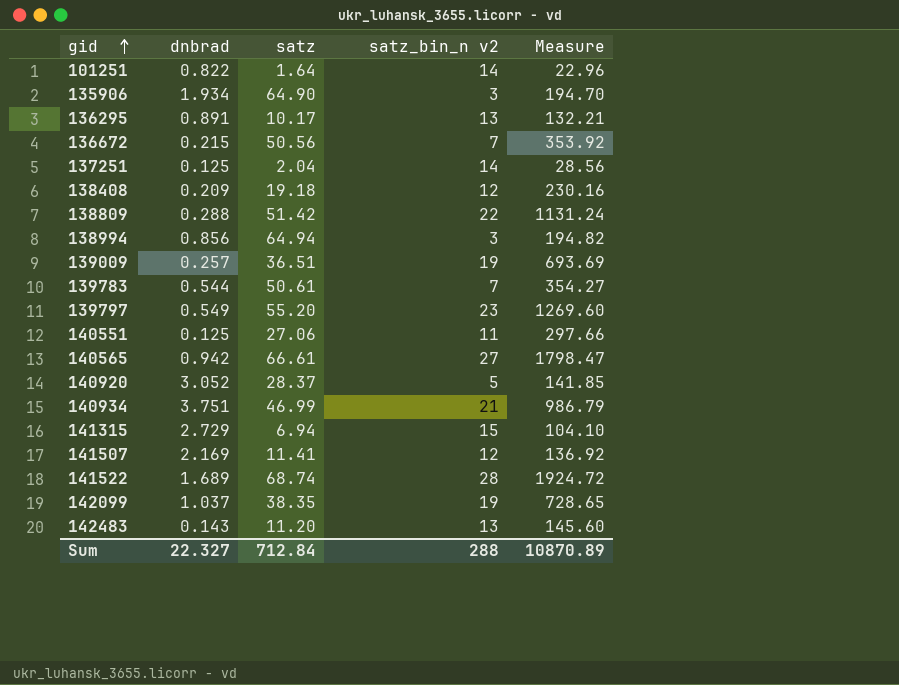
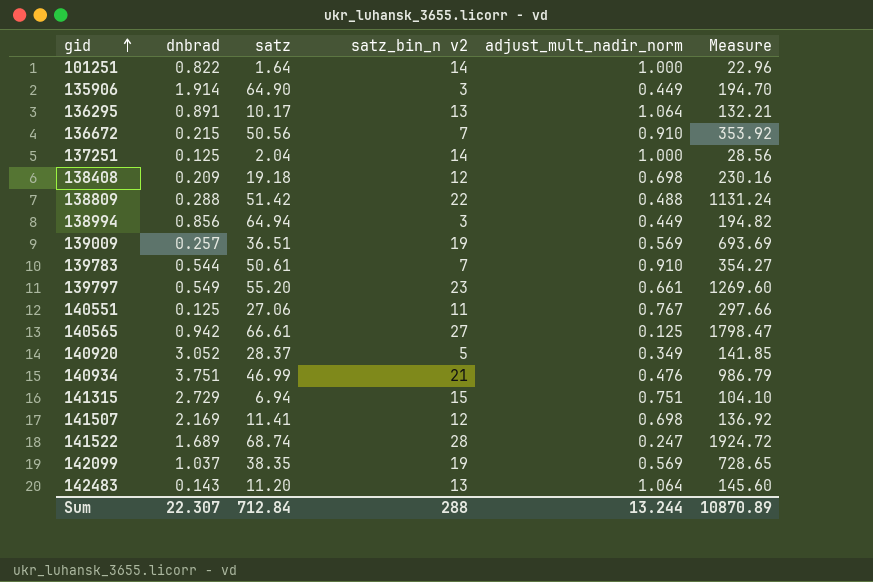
column adjust_mult_nadir_norm | position: none -> 5
135906 | dnbrad: 1.934 -> 1.914
Sum | dnbrad: 22.327 -> 22.307

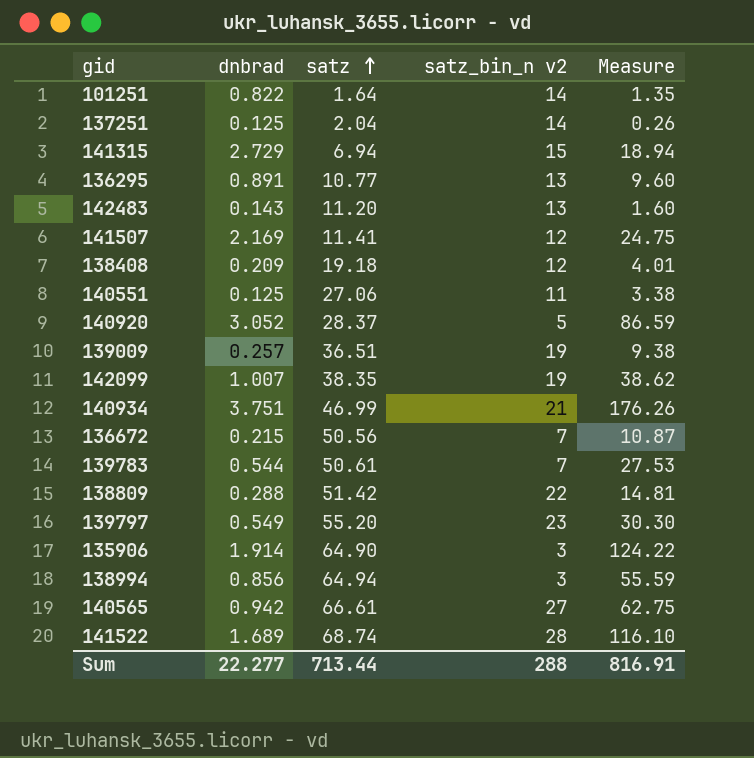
row order: gid ascending -> satz ascending
column adjust_mult_nadir_norm | position: 5 -> none
column Measure | formula: [satz] * [satz_bin_n v2] -> [dnbrad] * [satz]
136295 | satz: 10.17 -> 10.77
142099 | dnbrad: 1.037 -> 1.007
Sum | dnbrad: 22.307 -> 22.277
Sum | satz: 712.84 -> 713.44
Sum | Measure: 10870.89 -> 816.91

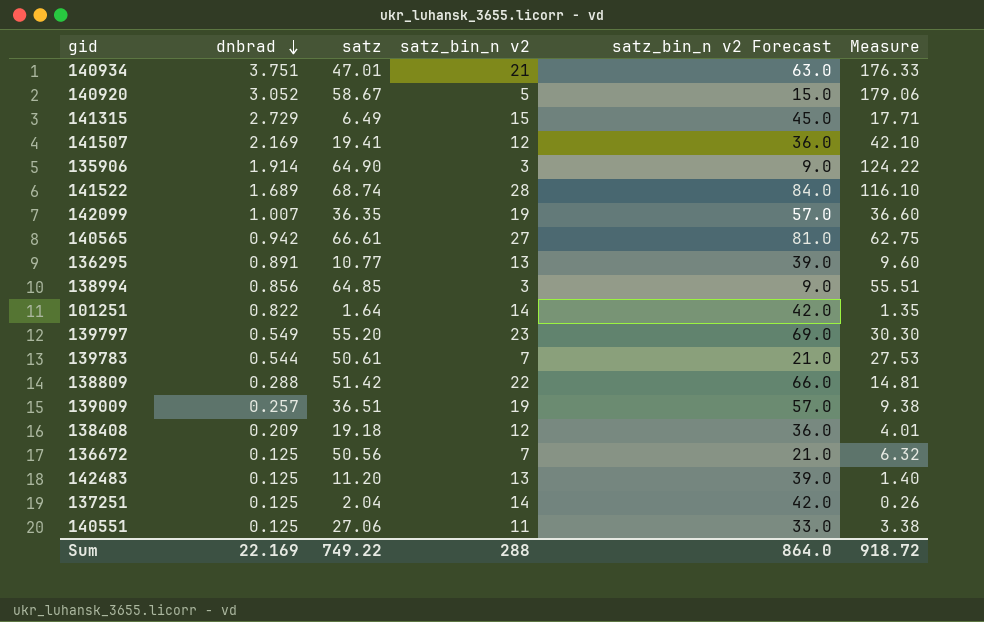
row order: satz ascending -> dnbrad descending
column satz_bin_n v2 Forecast | formula: none -> [satz_bin_n v2] * 3
140934 | satz: 46.99 -> 47.01
140934 | Measure: 176.26 -> 176.33
140920 | satz: 28.37 -> 58.67
140920 | Measure: 86.59 -> 179.06
141315 | satz: 6.94 -> 6.49
141315 | Measure: 18.94 -> 17.71
141507 | satz: 11.41 -> 19.41
141507 | Measure: 24.75 -> 42.10
142099 | satz: 38.35 -> 36.35
142099 | Measure: 38.62 -> 36.60
138994 | satz: 64.94 -> 64.85
138994 | Measure: 55.59 -> 55.51
136672 | dnbrad: 0.215 -> 0.125
136672 | Measure: 10.87 -> 6.32
142483 | dnbrad: 0.143 -> 0.125
142483 | Measure: 1.60 -> 1.40
Sum | dnbrad: 22.277 -> 22.169
Sum | satz: 713.44 -> 749.22
Sum | Measure: 816.91 -> 918.72

